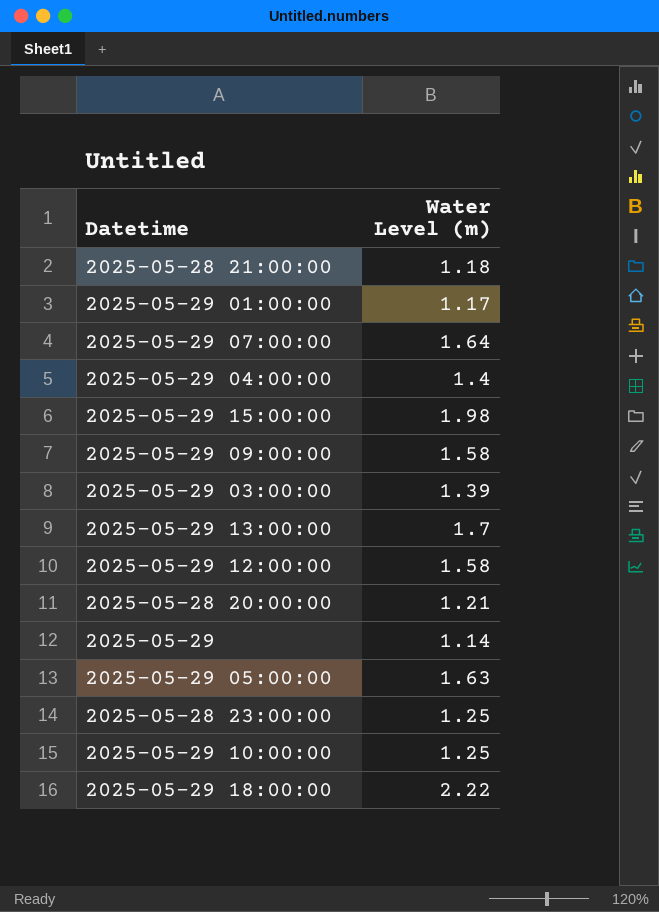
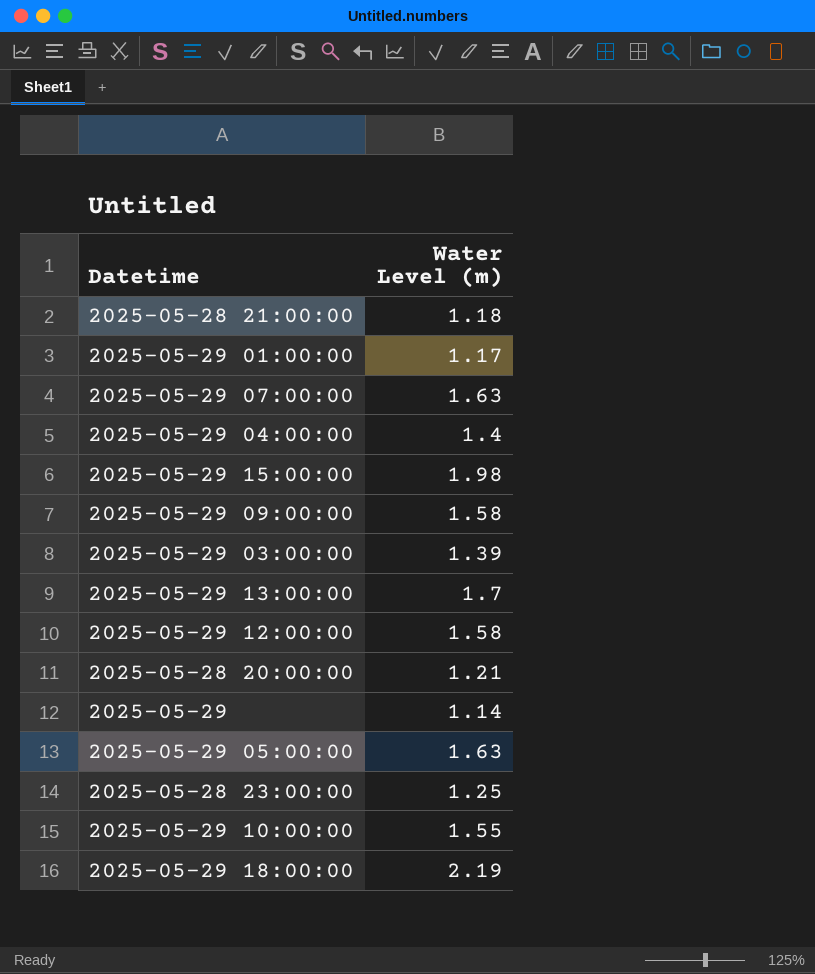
2025-05-29 07:00:00 | Water Level (m): 1.64 -> 1.63
2025-05-29 10:00:00 | Water Level (m): 1.25 -> 1.55
2025-05-29 18:00:00 | Water Level (m): 2.22 -> 2.19

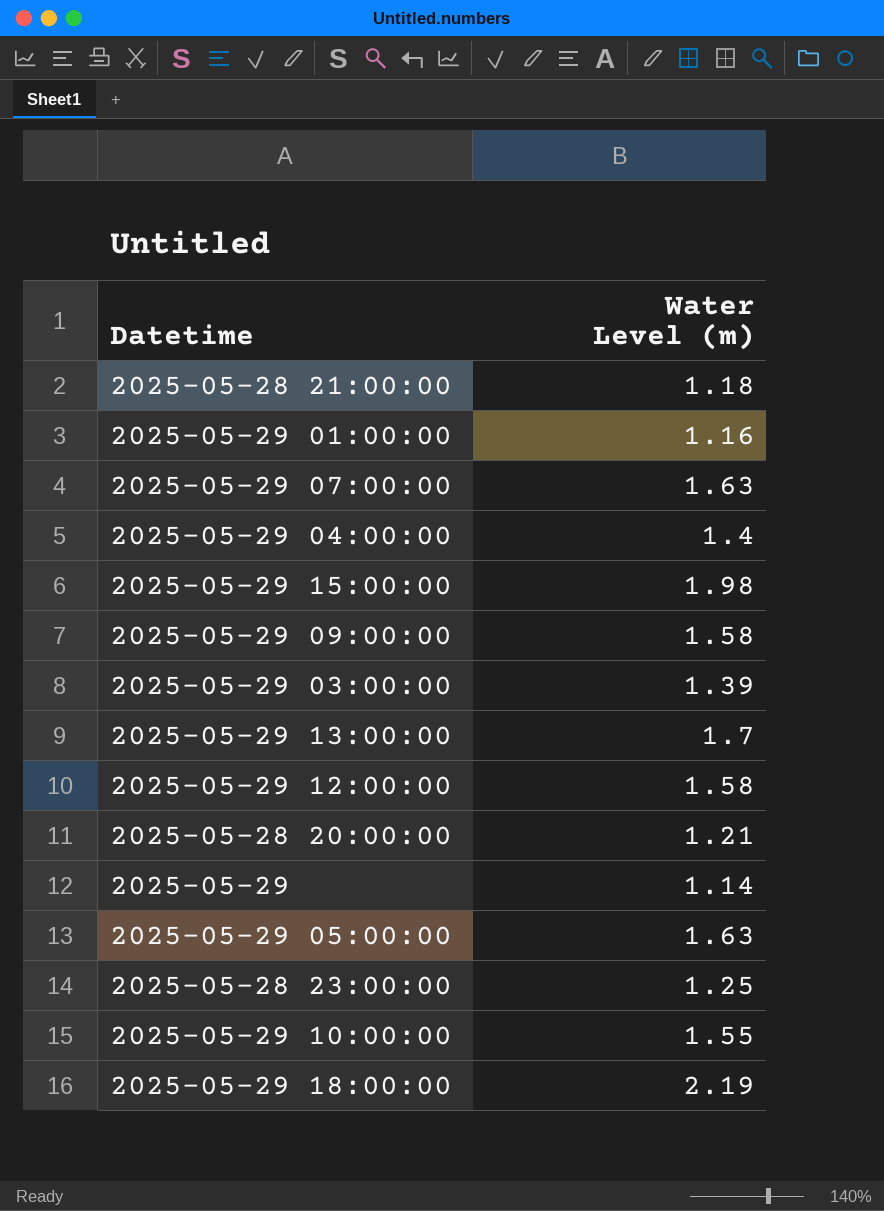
2025-05-29 01:00:00 | Water Level (m): 1.17 -> 1.16

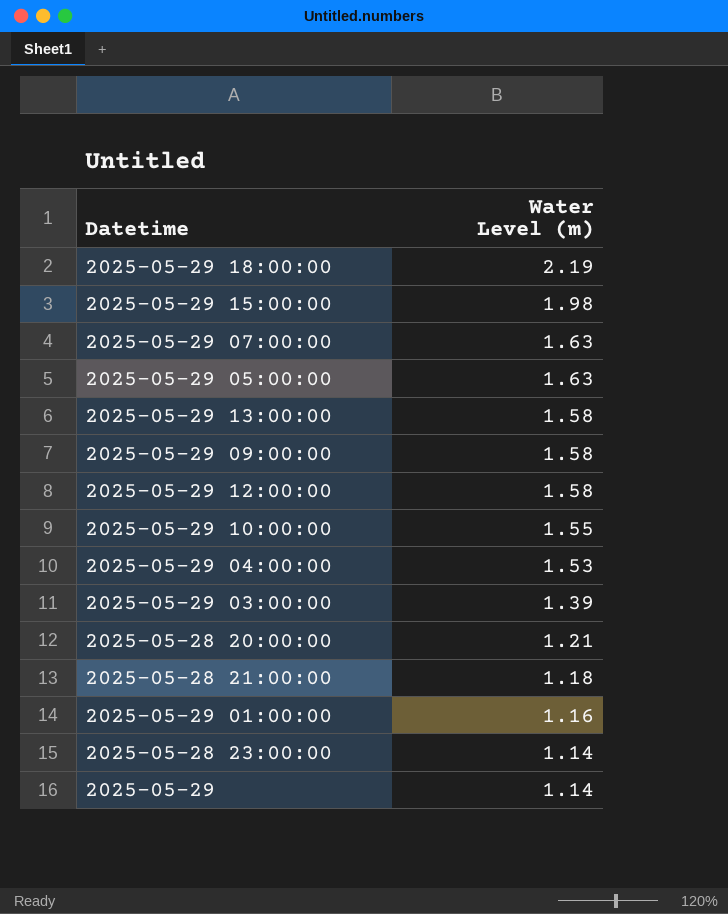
row order: none -> Water Level (m) descending
2025-05-29 13:00:00 | Water Level (m): 1.7 -> 1.58
2025-05-29 04:00:00 | Water Level (m): 1.4 -> 1.53
2025-05-28 23:00:00 | Water Level (m): 1.25 -> 1.14

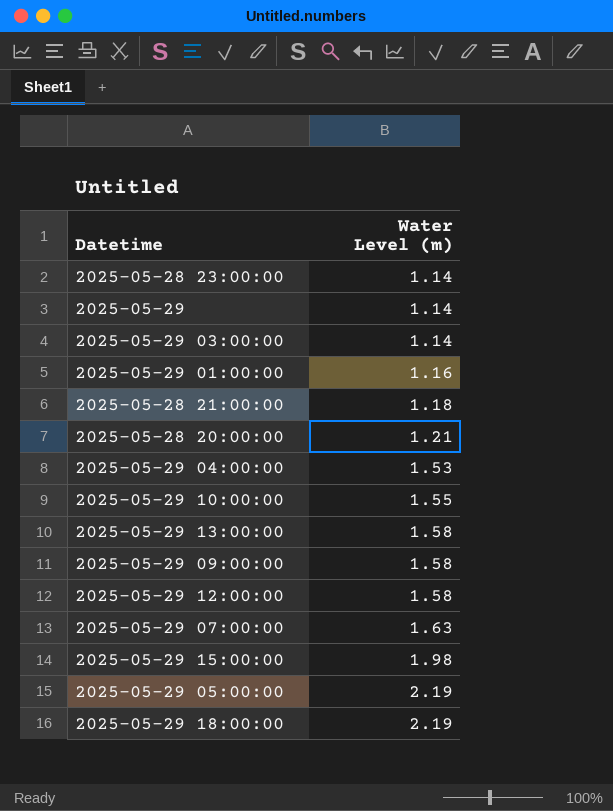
row order: Water Level (m) descending -> Water Level (m) ascending
2025-05-29 03:00:00 | Water Level (m): 1.39 -> 1.14
2025-05-29 05:00:00 | Water Level (m): 1.63 -> 2.19

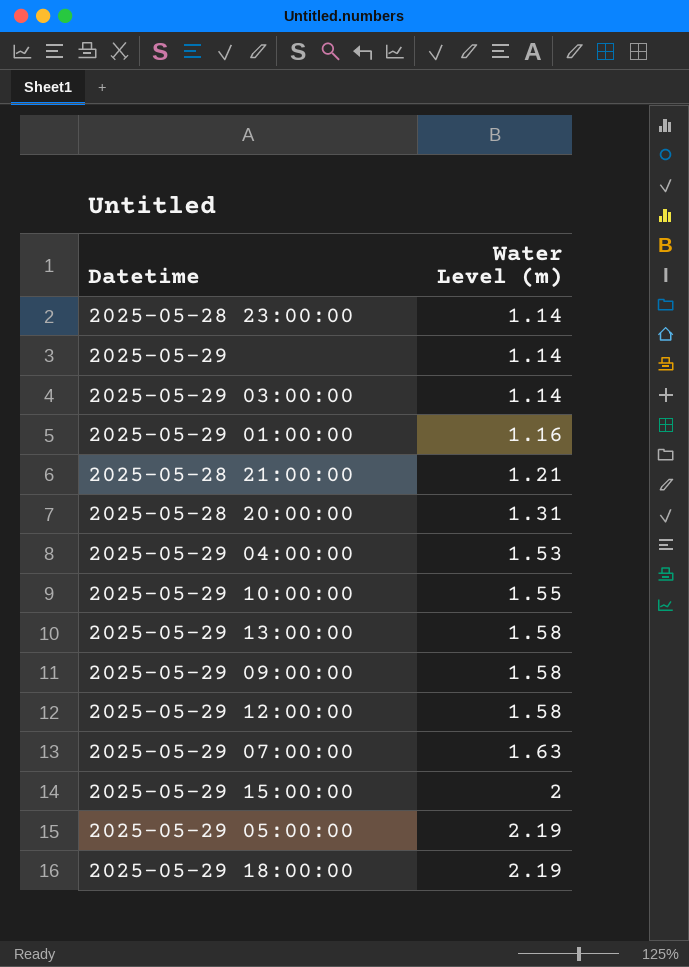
2025-05-28 21:00:00 | Water Level (m): 1.18 -> 1.21
2025-05-28 20:00:00 | Water Level (m): 1.21 -> 1.31
2025-05-29 15:00:00 | Water Level (m): 1.98 -> 2

